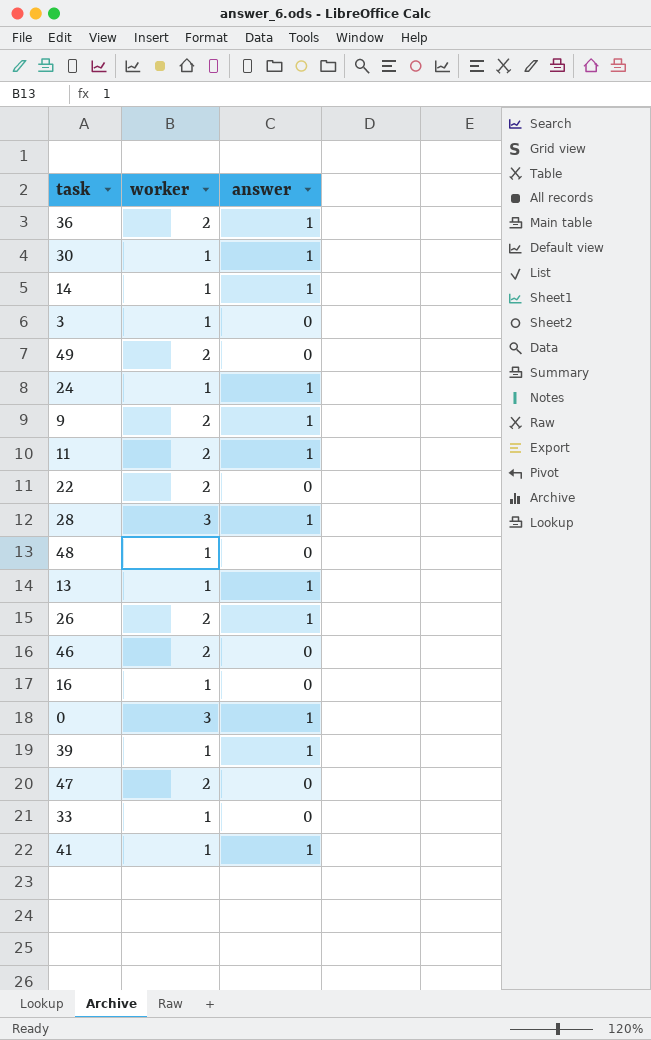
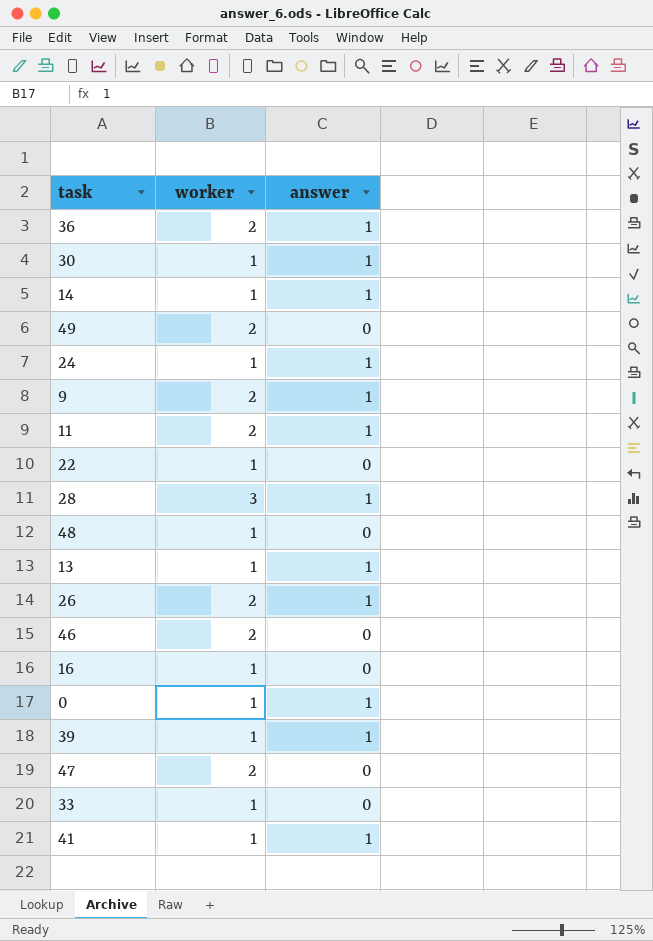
row 3: 1 | 0 -> none
22 | worker: 2 -> 1
0 | worker: 3 -> 1

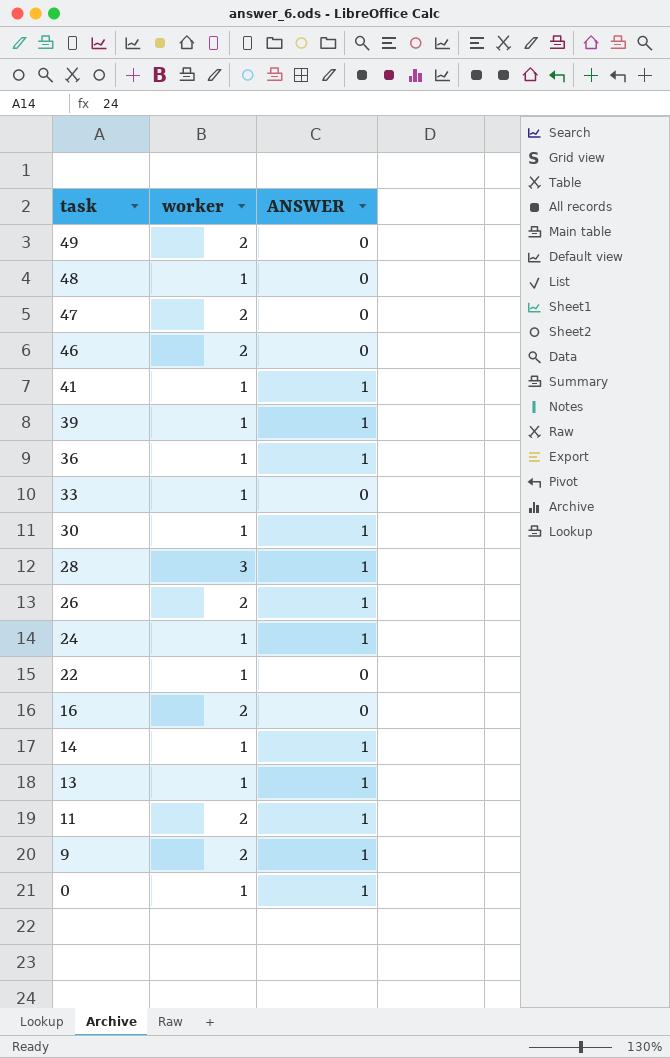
row order: none -> task descending
column name: answer -> ANSWER
36 | worker: 2 -> 1
16 | worker: 1 -> 2

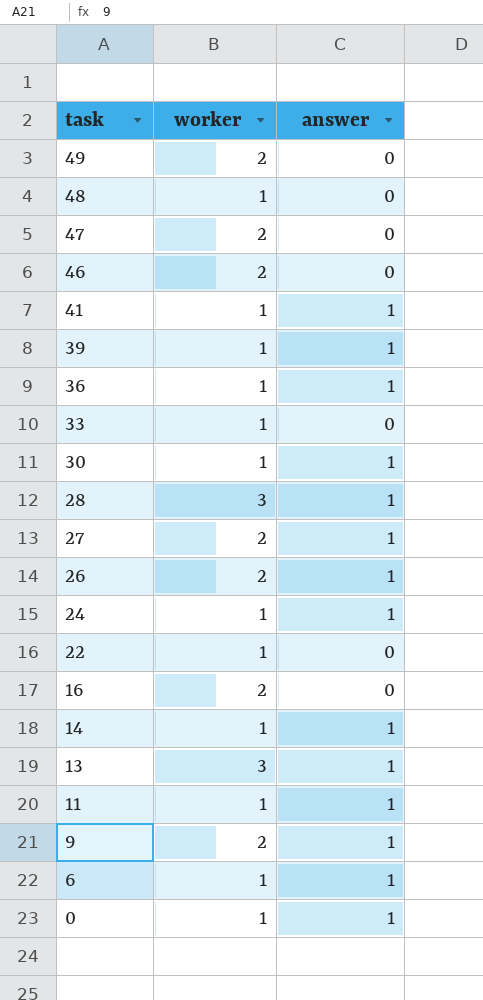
column name: ANSWER -> answer
row 27: none -> 2 | 1
13 | worker: 1 -> 3
11 | worker: 2 -> 1
row 6: none -> 1 | 1

